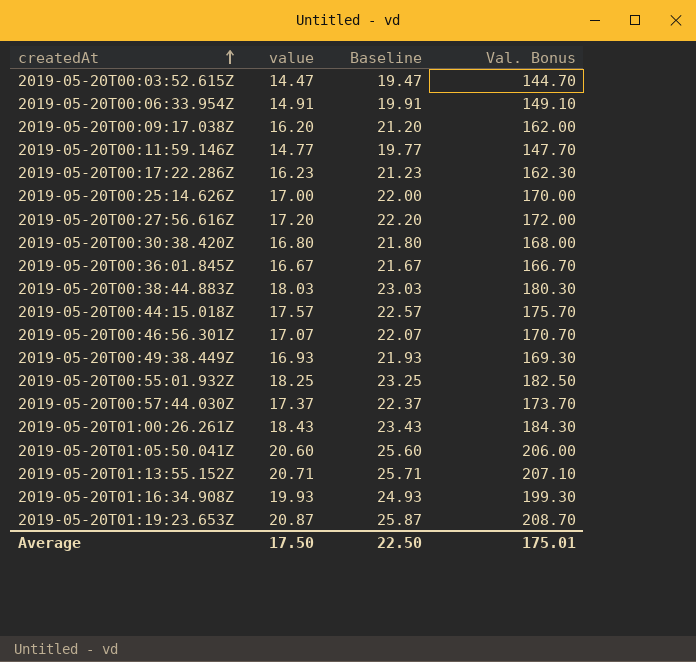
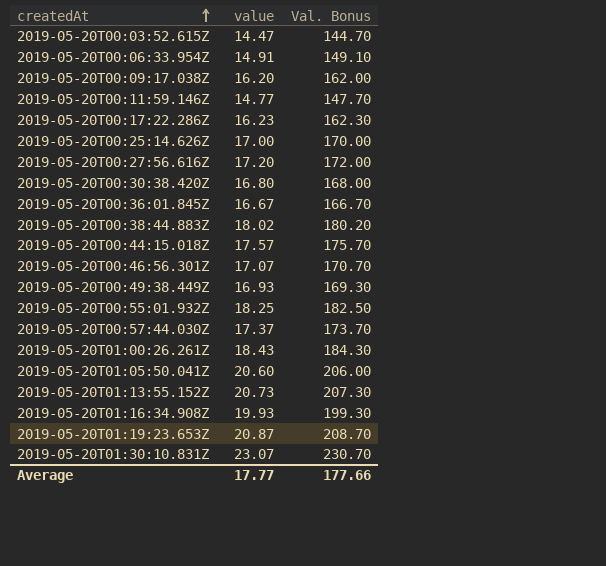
column Baseline | formula: [value] + 5 -> none
2019-05-20T00:38:44.883Z | value: 18.03 -> 18.02
2019-05-20T00:38:44.883Z | Val. Bonus: 180.30 -> 180.20
2019-05-20T01:13:55.152Z | value: 20.71 -> 20.73
2019-05-20T01:13:55.152Z | Val. Bonus: 207.10 -> 207.30
row 2019-05-20T01:30:10.831Z: none -> 23.07 | 230.70
Average | value: 17.50 -> 17.77
Average | Val. Bonus: 175.01 -> 177.66

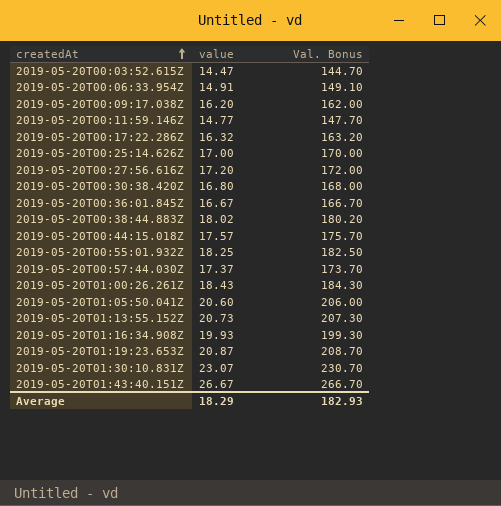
row 2019-05-20T00:46:56.301Z: 17.07 | 170.70 -> none
row 2019-05-20T00:49:38.449Z: 16.93 | 169.30 -> none
2019-05-20T00:17:22.286Z | value: 16.23 -> 16.32
2019-05-20T00:17:22.286Z | Val. Bonus: 162.30 -> 163.20
row 2019-05-20T01:43:40.151Z: none -> 26.67 | 266.70
Average | value: 17.77 -> 18.29
Average | Val. Bonus: 177.66 -> 182.93

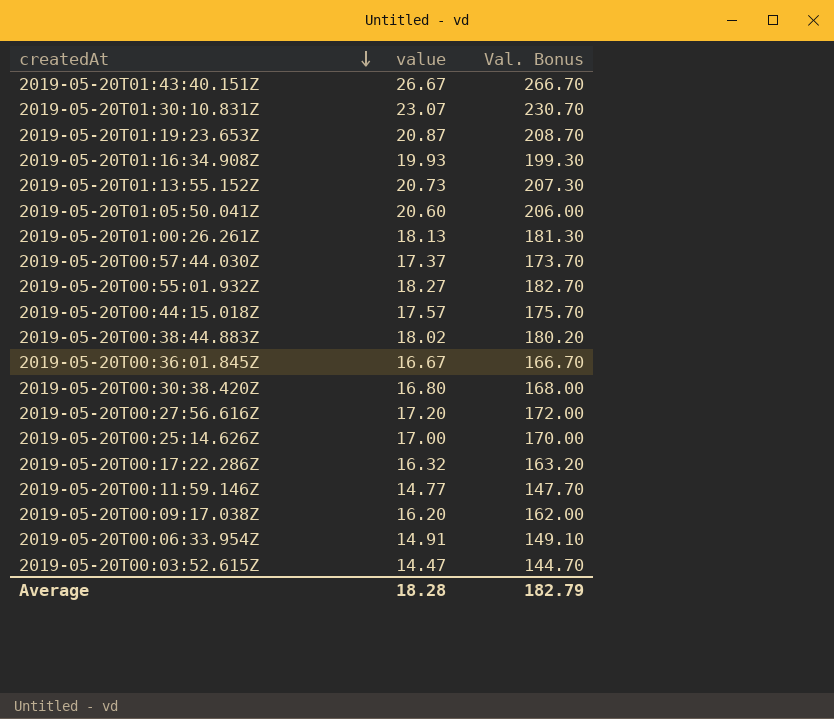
row order: createdAt ascending -> createdAt descending
2019-05-20T01:00:26.261Z | value: 18.43 -> 18.13
2019-05-20T01:00:26.261Z | Val. Bonus: 184.30 -> 181.30
2019-05-20T00:55:01.932Z | value: 18.25 -> 18.27
2019-05-20T00:55:01.932Z | Val. Bonus: 182.50 -> 182.70
Average | value: 18.29 -> 18.28
Average | Val. Bonus: 182.93 -> 182.79

